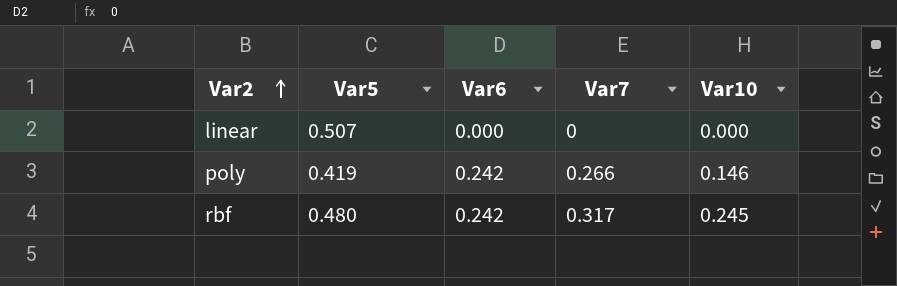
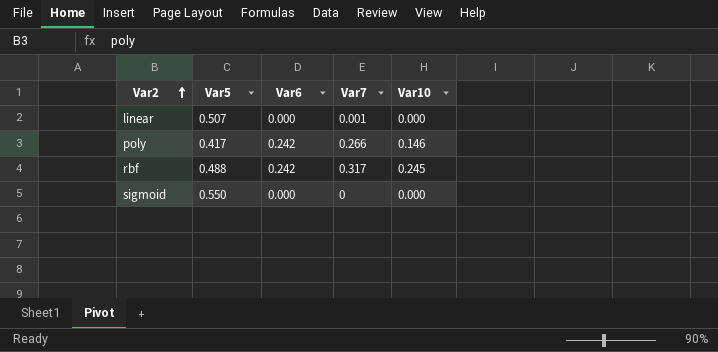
linear | Var7: 0 -> 0.001
poly | Var5: 0.419 -> 0.417
rbf | Var5: 0.480 -> 0.488
row sigmoid: none -> 0.550 | 0.000 | 0 | 0.000

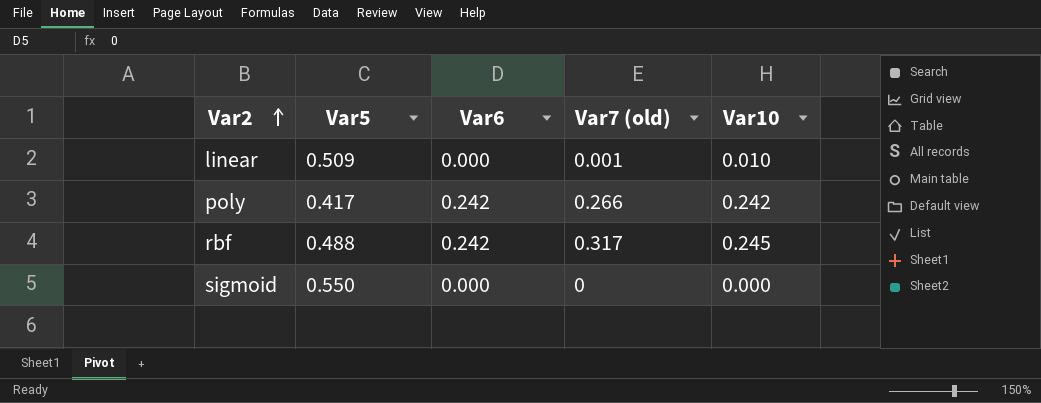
column name: Var7 -> Var7 (old)
linear | Var5: 0.507 -> 0.509
linear | Var10: 0.000 -> 0.010
poly | Var10: 0.146 -> 0.242

